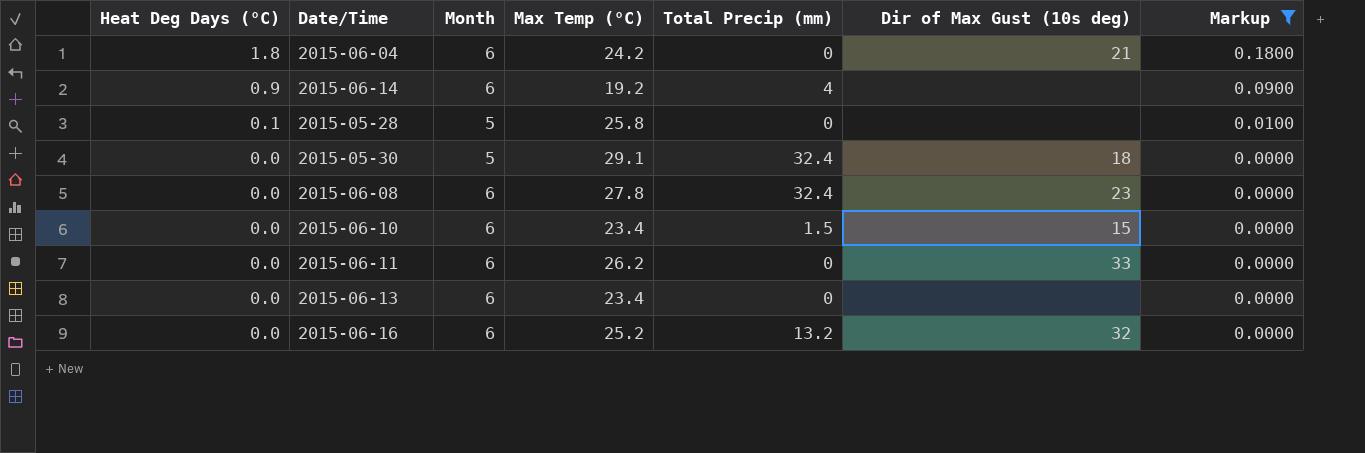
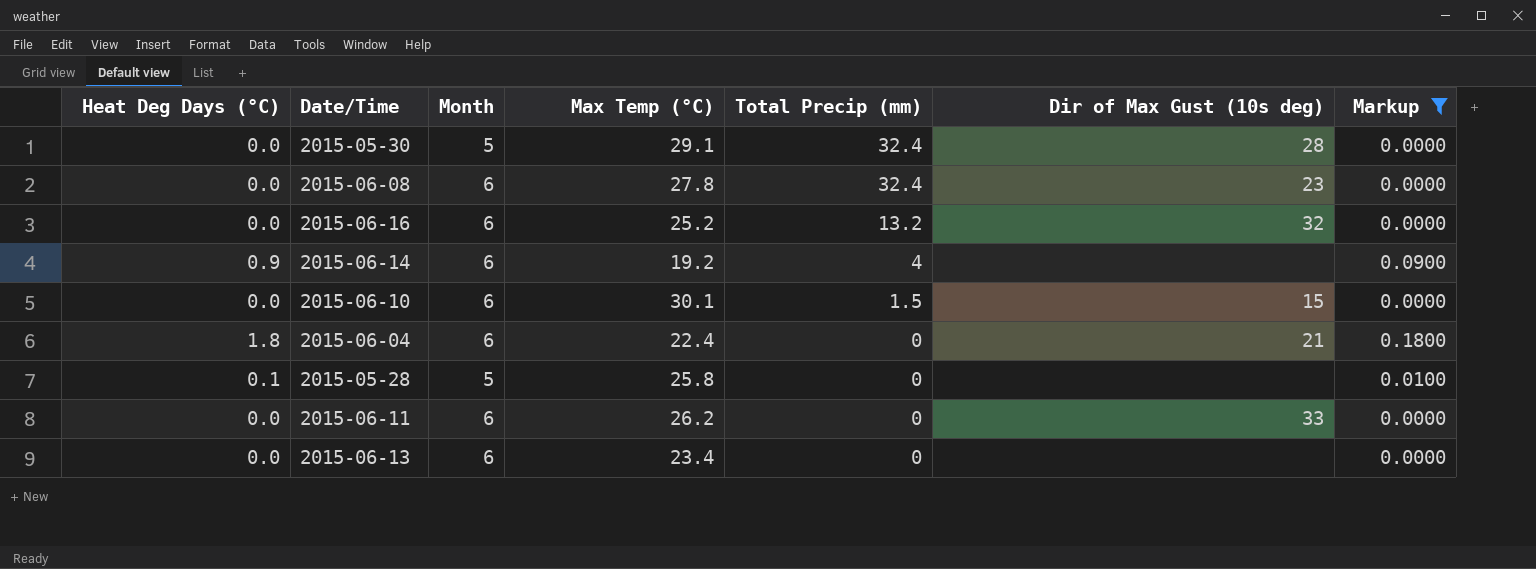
row order: Heat Deg Days (°C) descending -> Total Precip (mm) descending
2015-05-30 | Dir of Max Gust (10s deg): 18 -> 28
2015-06-10 | Max Temp (°C): 23.4 -> 30.1
2015-06-04 | Max Temp (°C): 24.2 -> 22.4

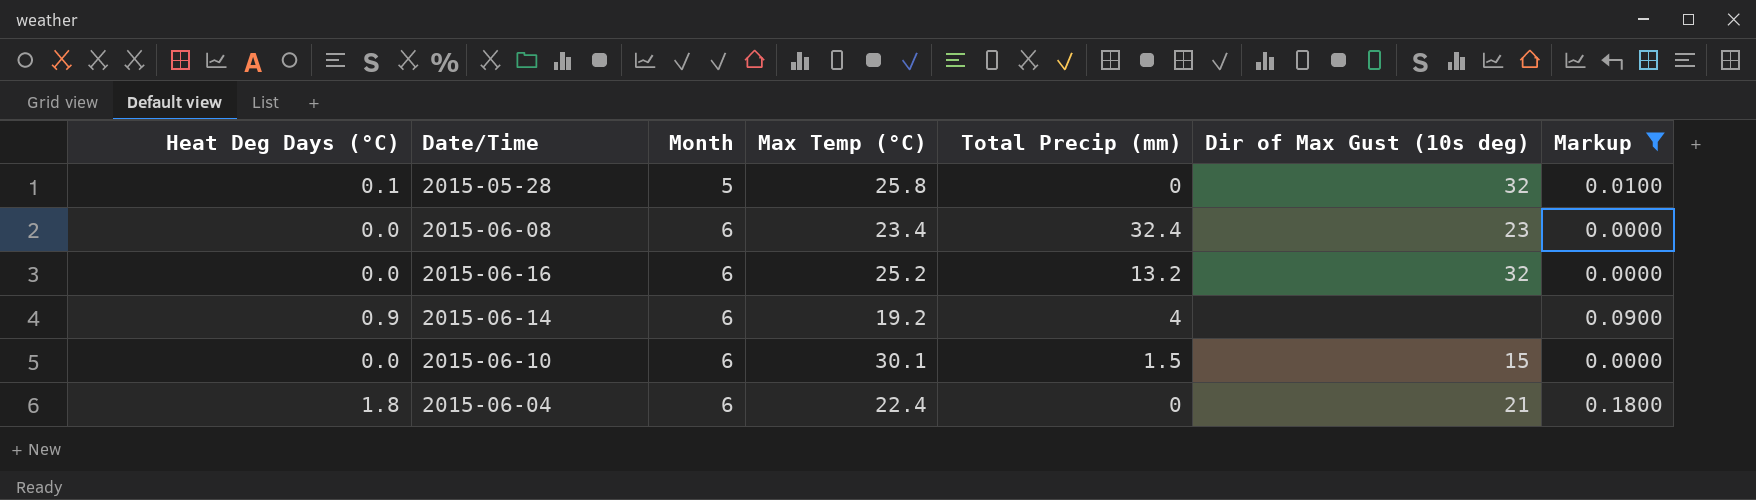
row order: Total Precip (mm) descending -> Month ascending
row 2015-05-30: 0.0 | 5 | 29.1 | 32.4 | 28 | 0.0000 -> none
row 2015-06-11: 0.0 | 6 | 26.2 | 0 | 33 | 0.0000 -> none
row 2015-06-13: 0.0 | 6 | 23.4 | 0 | none | 0.0000 -> none
2015-05-28 | Dir of Max Gust (10s deg): none -> 32
2015-06-08 | Max Temp (°C): 27.8 -> 23.4

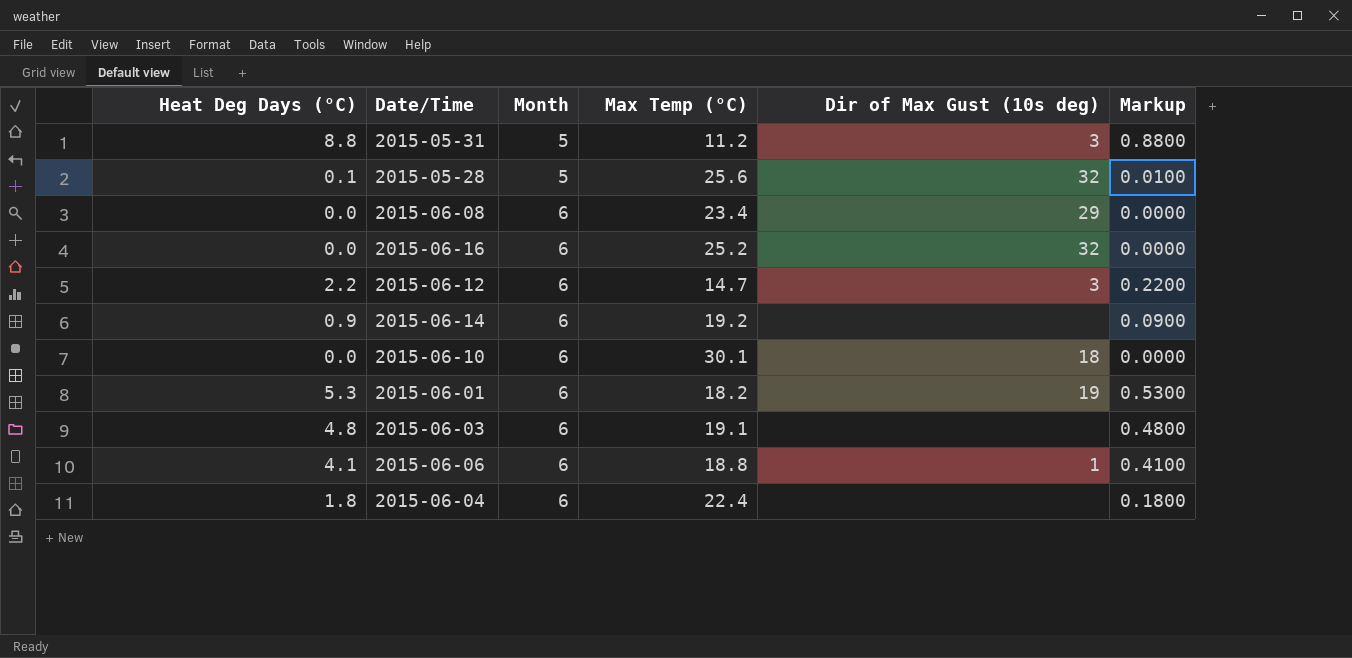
filter: Markup <= 0.1800 -> none
column Total Precip (mm) | position: 5 -> none
2015-05-28 | Max Temp (°C): 25.8 -> 25.6
2015-06-08 | Dir of Max Gust (10s deg): 23 -> 29
2015-06-10 | Dir of Max Gust (10s deg): 15 -> 18
2015-06-04 | Dir of Max Gust (10s deg): 21 -> none

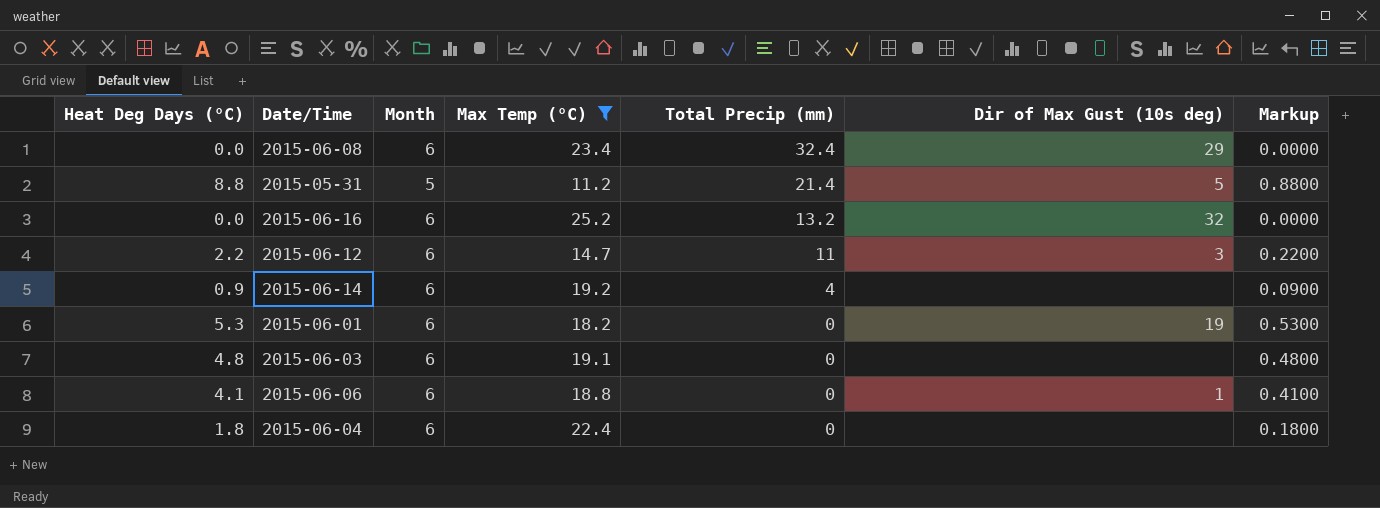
filter: none -> Max Temp (°C) <= 25.2
row order: Month ascending -> Total Precip (mm) descending
column Total Precip (mm) | position: none -> 5
2015-05-31 | Dir of Max Gust (10s deg): 3 -> 5

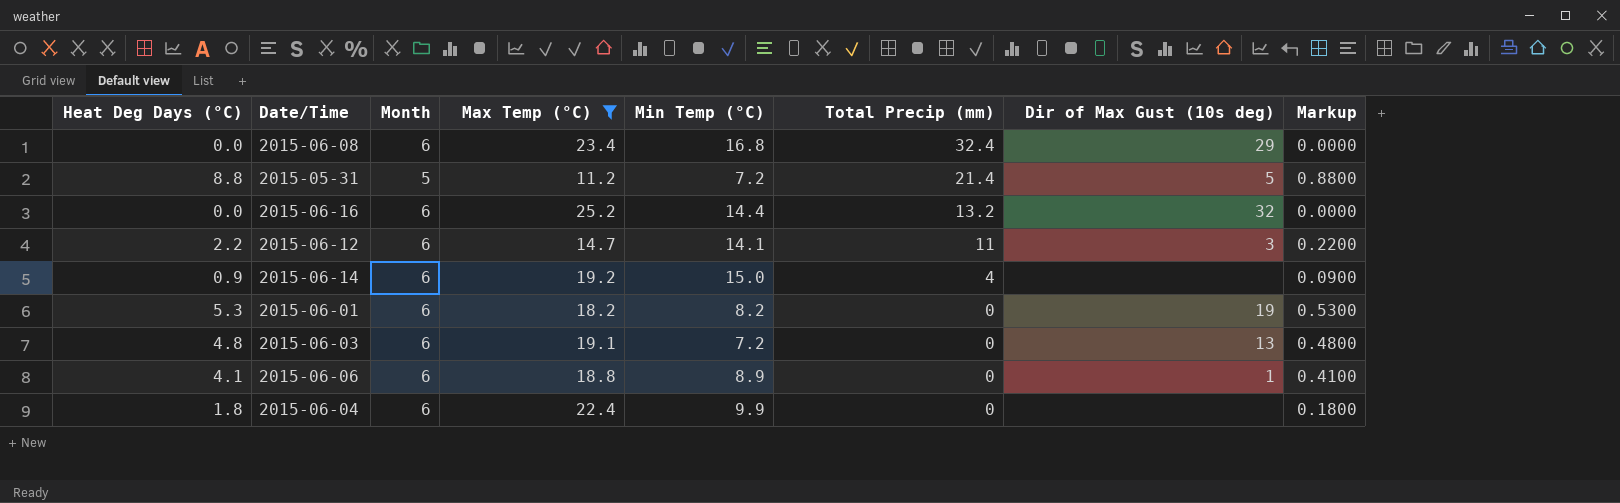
column Min Temp (°C) | position: none -> 5
2015-06-03 | Dir of Max Gust (10s deg): none -> 13

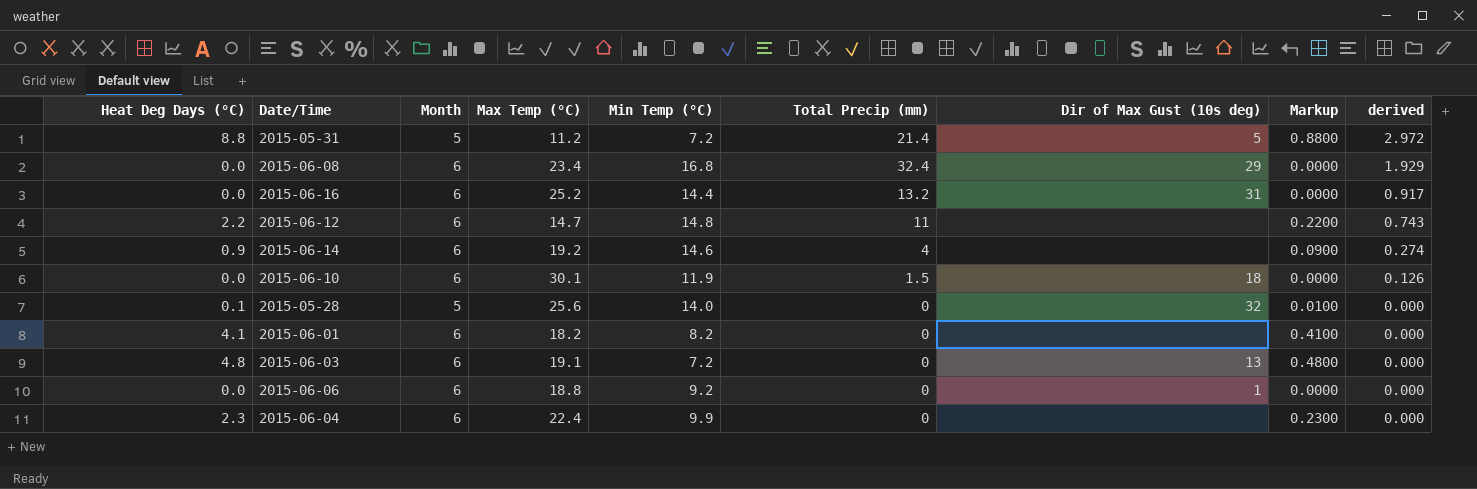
filter: Max Temp (°C) <= 25.2 -> none
row order: Total Precip (mm) descending -> derived descending
column derived | formula: none -> [Total Precip (mm)] / [Min Temp (°C)]
2015-06-16 | Dir of Max Gust (10s deg): 32 -> 31
2015-06-12 | Min Temp (°C): 14.1 -> 14.8
2015-06-12 | Dir of Max Gust (10s deg): 3 -> none
2015-06-14 | Min Temp (°C): 15.0 -> 14.6
2015-06-01 | Heat Deg Days (°C): 5.3 -> 4.1
2015-06-01 | Dir of Max Gust (10s deg): 19 -> none
2015-06-01 | Markup: 0.5300 -> 0.4100
2015-06-06 | Heat Deg Days (°C): 4.1 -> 0.0
2015-06-06 | Min Temp (°C): 8.9 -> 9.2
2015-06-06 | Markup: 0.4100 -> 0.0000
2015-06-04 | Heat Deg Days (°C): 1.8 -> 2.3
2015-06-04 | Markup: 0.1800 -> 0.2300

